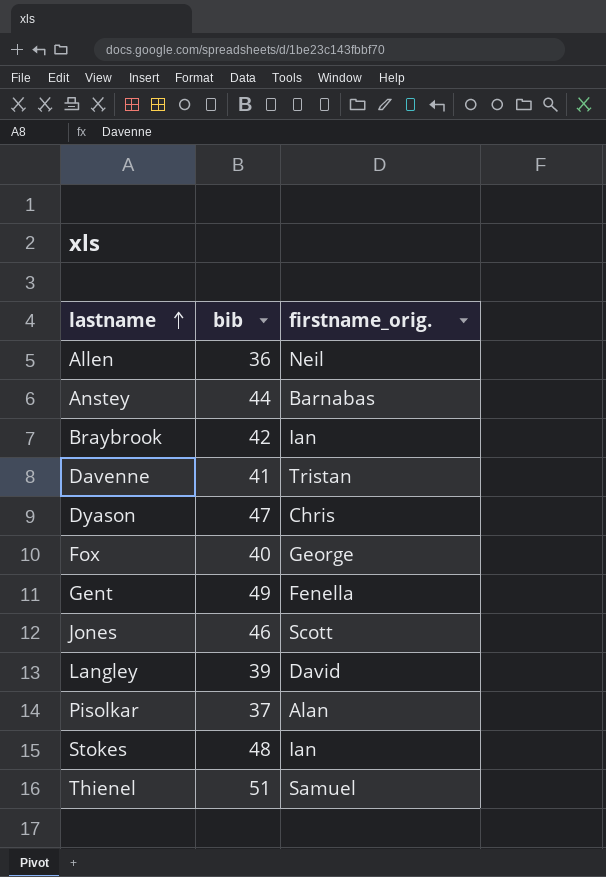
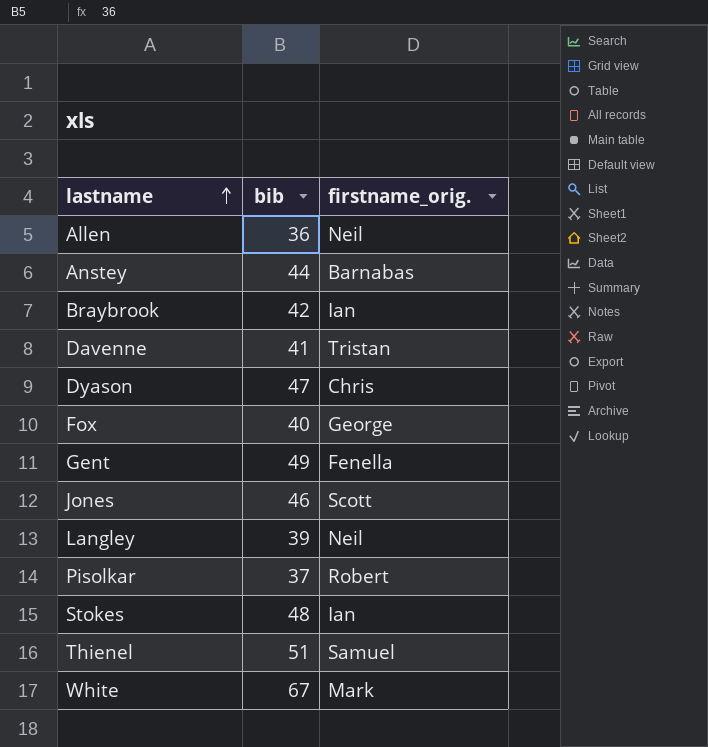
Langley | firstname_orig.: David -> Neil
Pisolkar | firstname_orig.: Alan -> Robert
row White: none -> 67 | Mark

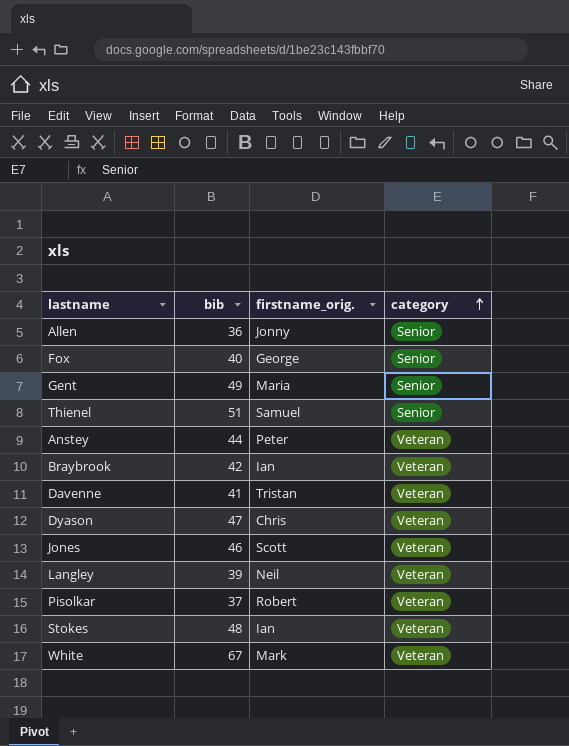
row order: lastname ascending -> category ascending
column category | position: none -> 4
Allen | firstname_orig.: Neil -> Jonny
Gent | firstname_orig.: Fenella -> Maria
Anstey | firstname_orig.: Barnabas -> Peter

